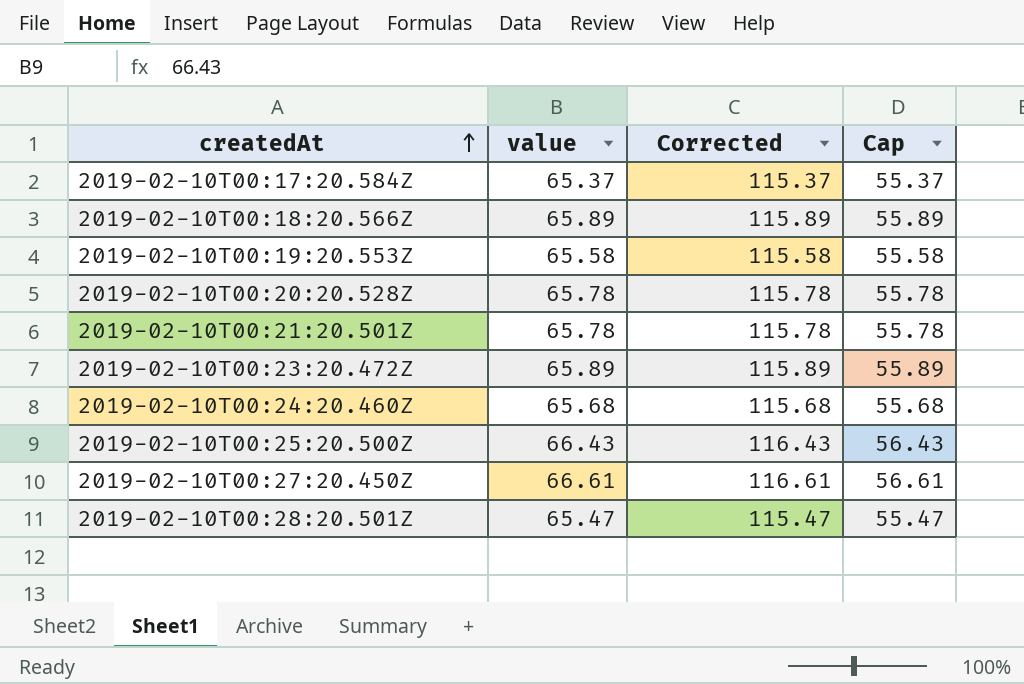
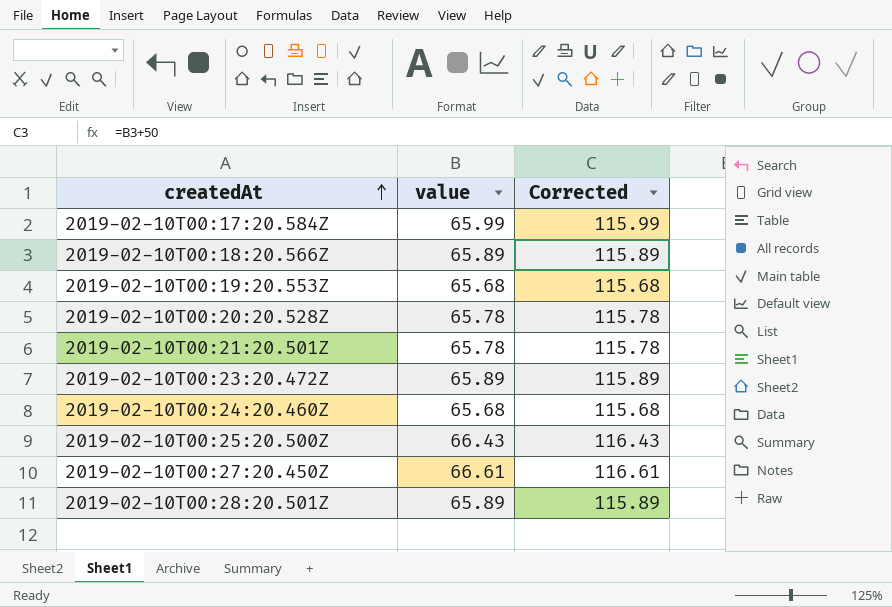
column Cap | formula: [value] - 10 -> none
2019-02-10T00:17:20.584Z | value: 65.37 -> 65.99
2019-02-10T00:17:20.584Z | Corrected: 115.37 -> 115.99
2019-02-10T00:19:20.553Z | value: 65.58 -> 65.68
2019-02-10T00:19:20.553Z | Corrected: 115.58 -> 115.68
2019-02-10T00:28:20.501Z | value: 65.47 -> 65.89
2019-02-10T00:28:20.501Z | Corrected: 115.47 -> 115.89

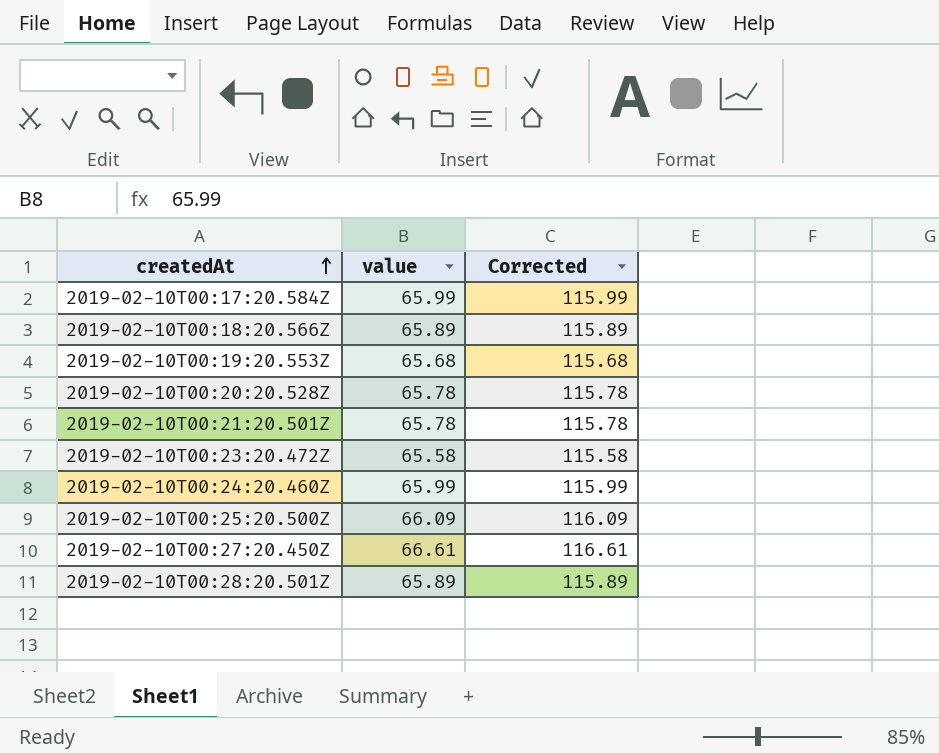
2019-02-10T00:23:20.472Z | value: 65.89 -> 65.58
2019-02-10T00:23:20.472Z | Corrected: 115.89 -> 115.58
2019-02-10T00:24:20.460Z | value: 65.68 -> 65.99
2019-02-10T00:24:20.460Z | Corrected: 115.68 -> 115.99
2019-02-10T00:25:20.500Z | value: 66.43 -> 66.09
2019-02-10T00:25:20.500Z | Corrected: 116.43 -> 116.09

